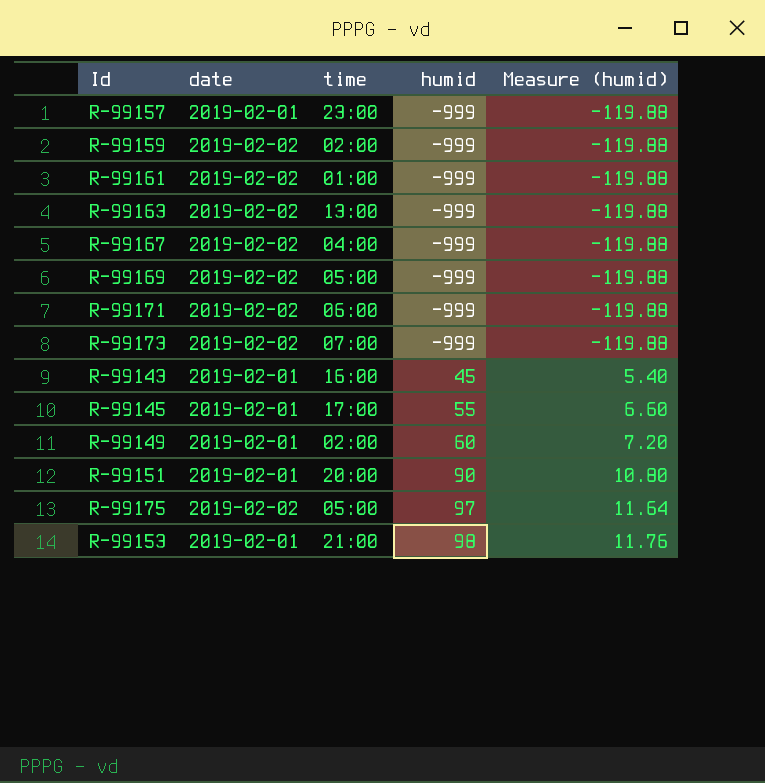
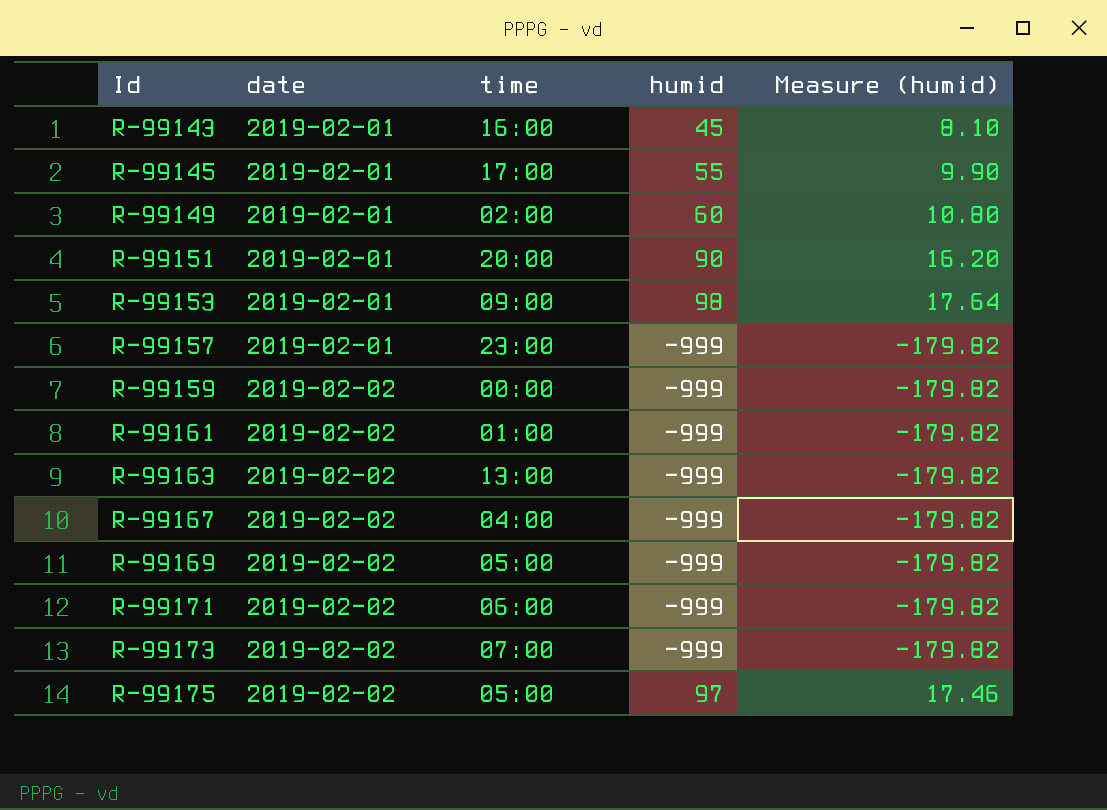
row order: humid ascending -> Id ascending
column Measure (humid) | formula: [humid] * 0.12 -> [humid] * 0.18
R-99153 | time: 21:00 -> 09:00
R-99159 | time: 02:00 -> 00:00

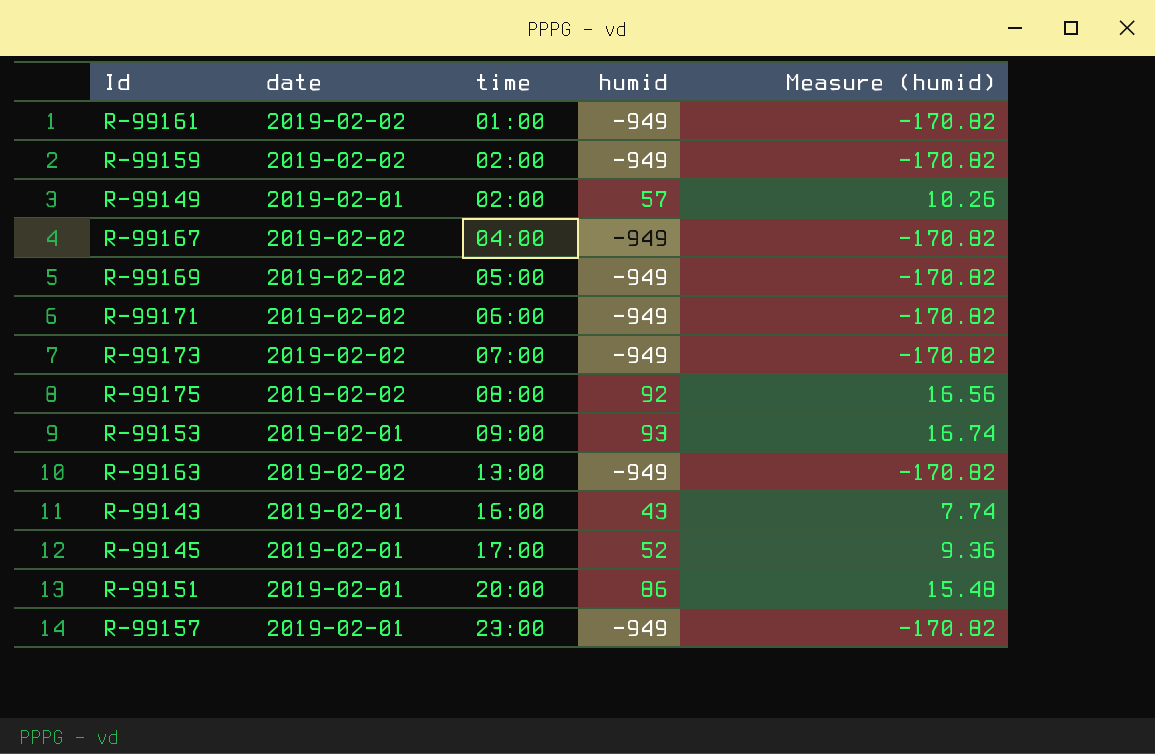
row order: Id ascending -> time ascending
R-99161 | humid: -999 -> -949
R-99161 | Measure (humid): -179.82 -> -170.82
R-99159 | time: 00:00 -> 02:00
R-99159 | humid: -999 -> -949
R-99159 | Measure (humid): -179.82 -> -170.82
R-99149 | humid: 60 -> 57
R-99149 | Measure (humid): 10.80 -> 10.26
R-99167 | humid: -999 -> -949
R-99167 | Measure (humid): -179.82 -> -170.82
R-99169 | humid: -999 -> -949
R-99169 | Measure (humid): -179.82 -> -170.82
R-99171 | humid: -999 -> -949
R-99171 | Measure (humid): -179.82 -> -170.82
R-99173 | humid: -999 -> -949
R-99173 | Measure (humid): -179.82 -> -170.82
R-99175 | time: 05:00 -> 08:00
R-99175 | humid: 97 -> 92
R-99175 | Measure (humid): 17.46 -> 16.56
R-99153 | humid: 98 -> 93
R-99153 | Measure (humid): 17.64 -> 16.74
R-99163 | humid: -999 -> -949
R-99163 | Measure (humid): -179.82 -> -170.82
R-99143 | humid: 45 -> 43
R-99143 | Measure (humid): 8.10 -> 7.74
R-99145 | humid: 55 -> 52
R-99145 | Measure (humid): 9.90 -> 9.36
R-99151 | humid: 90 -> 86
R-99151 | Measure (humid): 16.20 -> 15.48
R-99157 | humid: -999 -> -949
R-99157 | Measure (humid): -179.82 -> -170.82

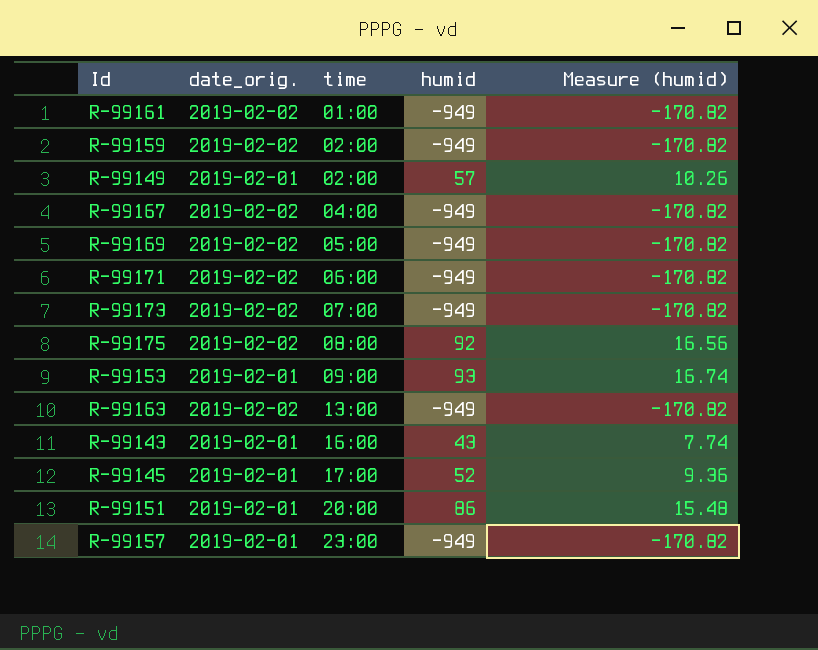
column name: date -> date_orig.

